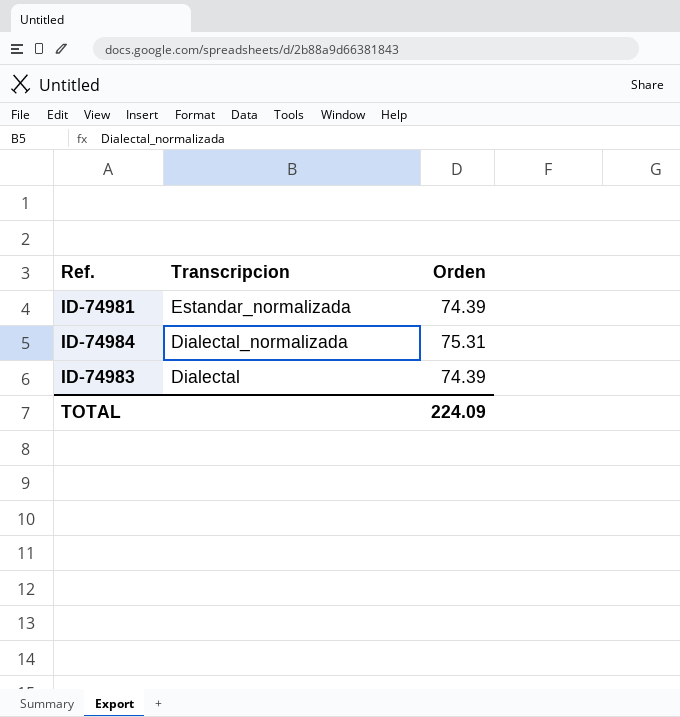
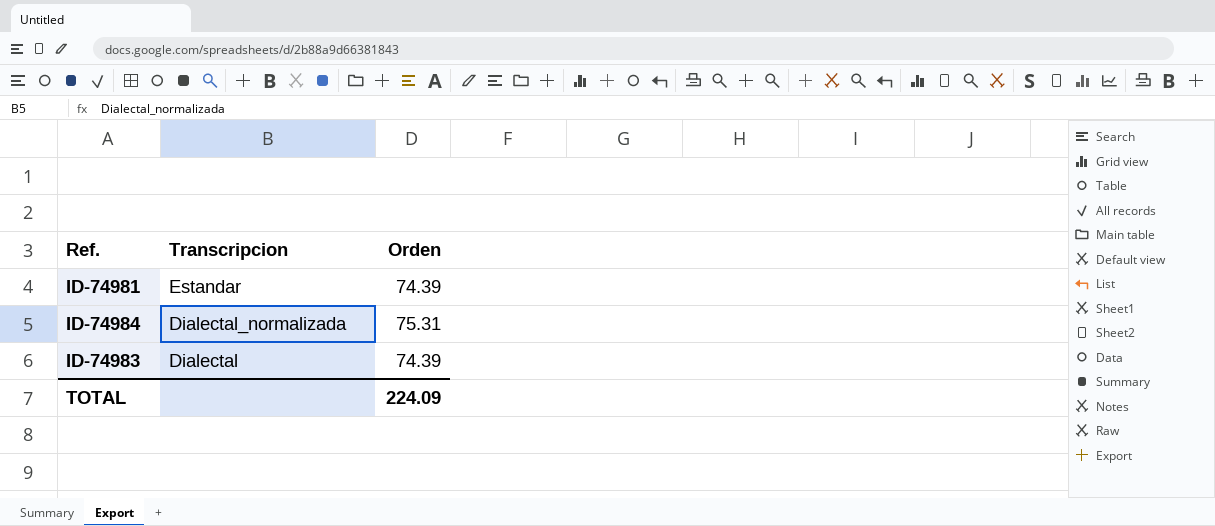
ID-74981 | Transcripcion: Estandar_normalizada -> Estandar

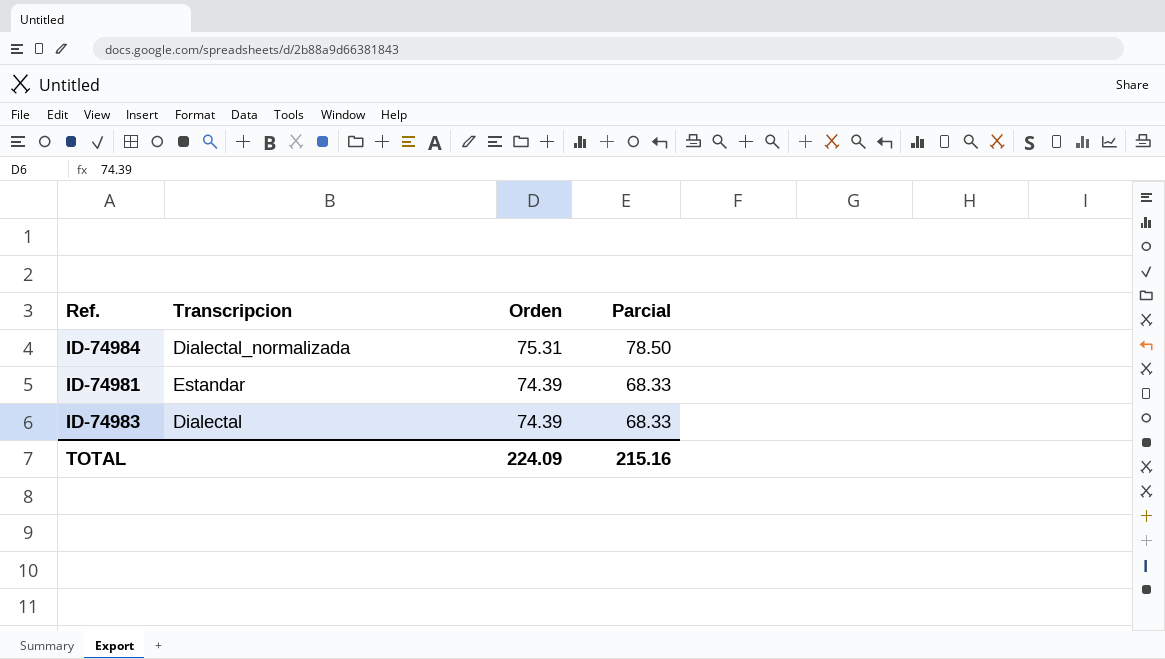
row order: Transcripcion descending -> Orden descending
column Parcial | position: none -> 4

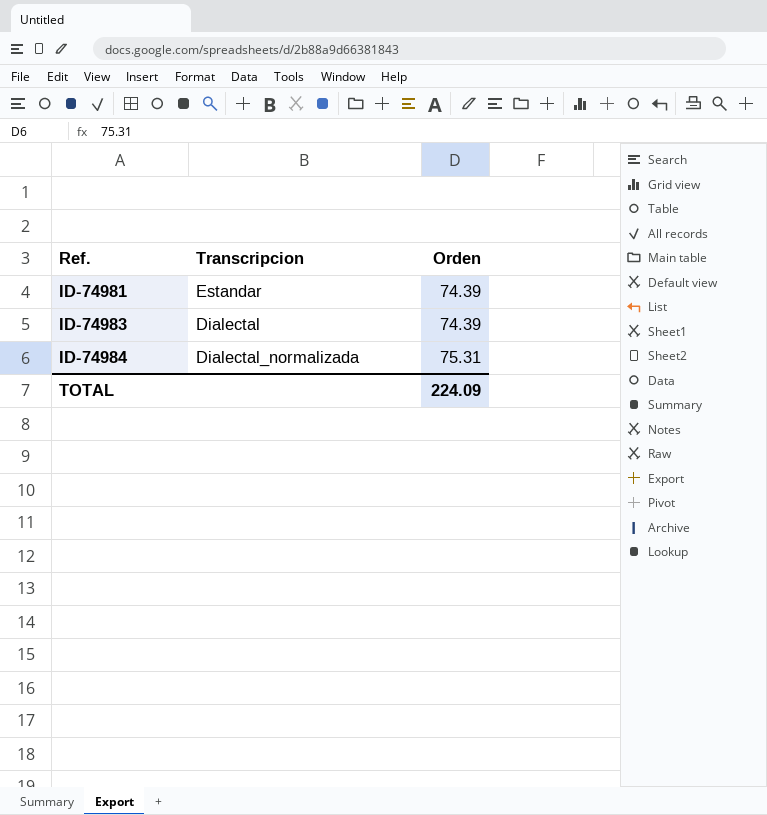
row order: Orden descending -> Ref. ascending
column Parcial | position: 4 -> none

